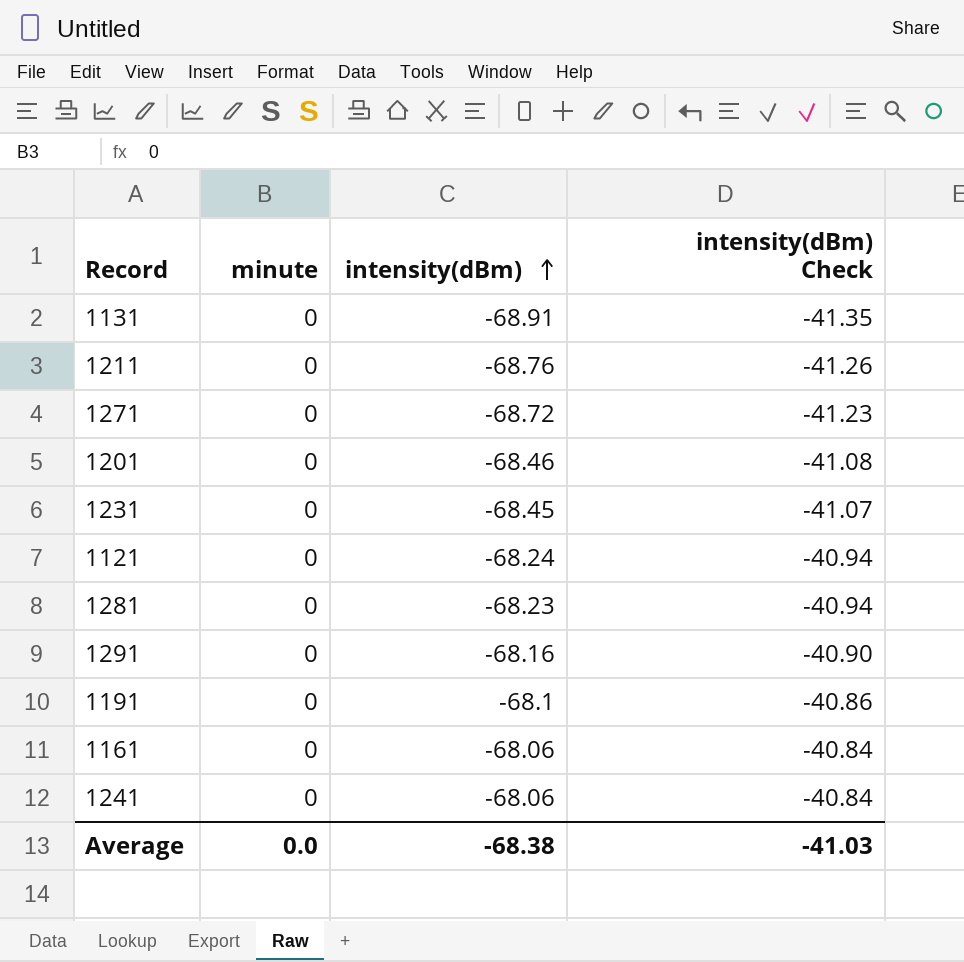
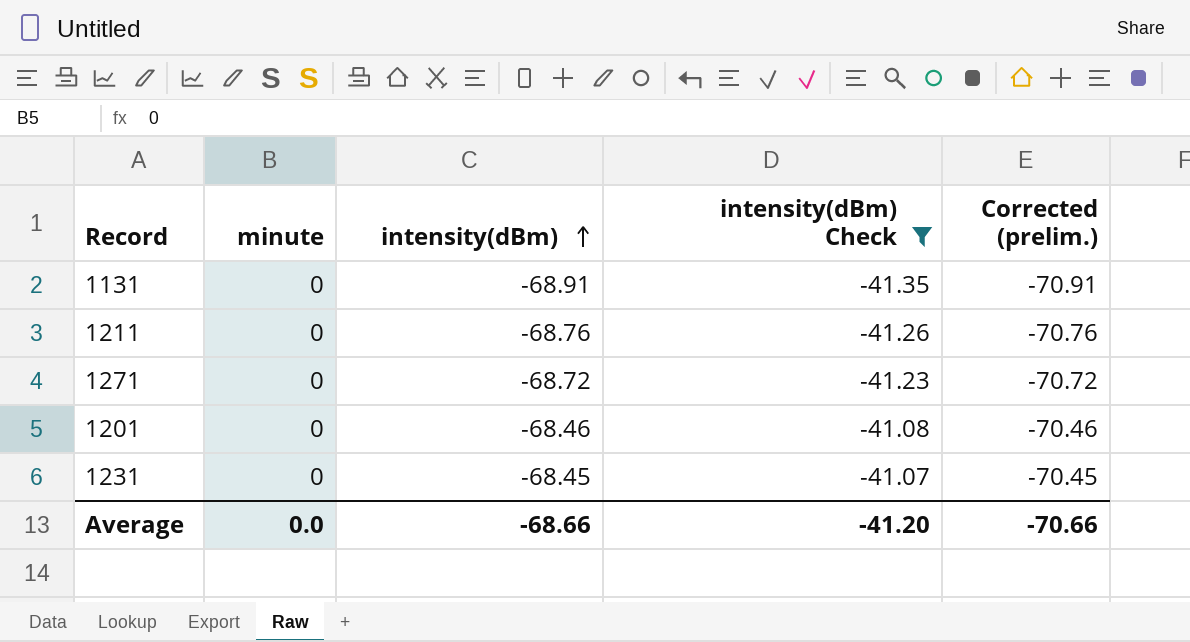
filter: none -> intensity(dBm) Check <= -41.07
column Corrected (prelim.) | formula: none -> [intensity(dBm)] - 2
Average | intensity(dBm): -68.38 -> -68.66
Average | intensity(dBm) Check: -41.03 -> -41.20

